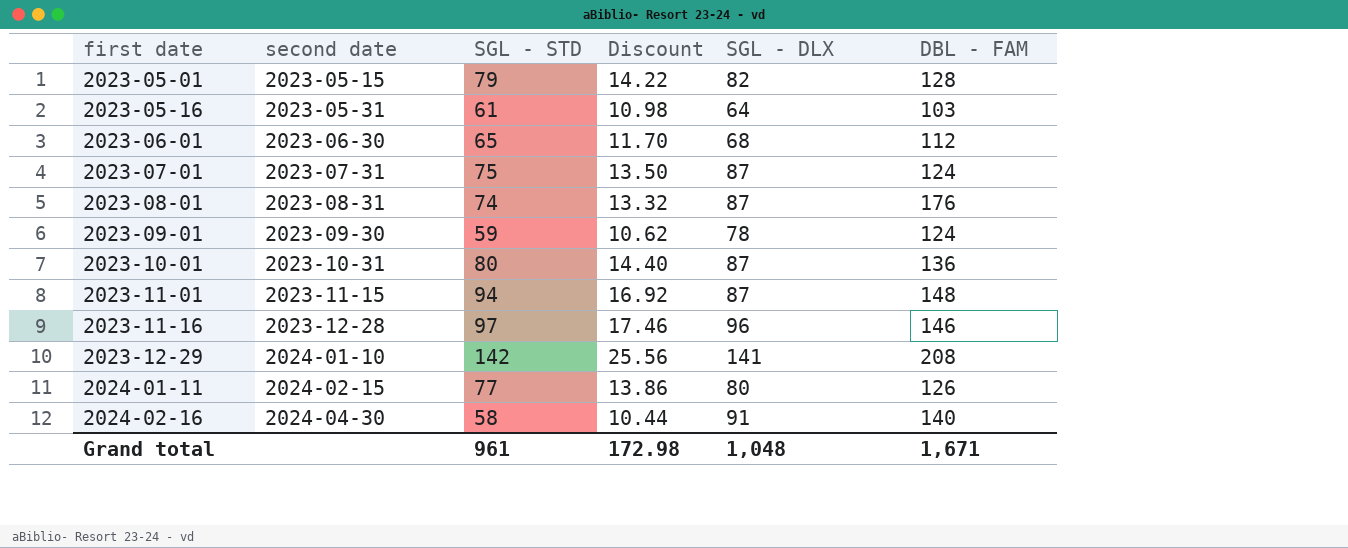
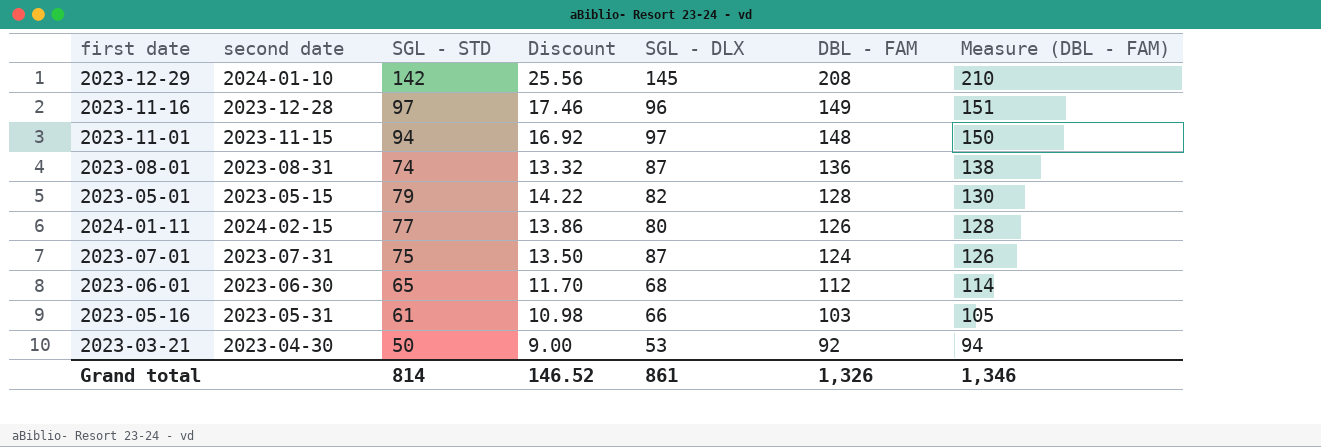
row order: first date ascending -> DBL - FAM descending
column Measure (DBL - FAM) | formula: none -> [DBL - FAM] + 2
row 2023-09-01: 2023-09-30 | 59 | 10.62 | 78 | 124 -> none
row 2023-10-01: 2023-10-31 | 80 | 14.40 | 87 | 136 -> none
row 2024-02-16: 2024-04-30 | 58 | 10.44 | 91 | 140 -> none
2023-12-29 | SGL - DLX: 141 -> 145
2023-11-16 | DBL - FAM: 146 -> 149
2023-11-01 | SGL - DLX: 87 -> 97
2023-08-01 | DBL - FAM: 176 -> 136
2023-05-16 | SGL - DLX: 64 -> 66
row 2023-03-21: none -> 2023-04-30 | 50 | 9.00 | 53 | 92 | 94
Grand total | SGL - STD: 961 -> 814
Grand total | Discount: 172.98 -> 146.52
Grand total | SGL - DLX: 1,048 -> 861
Grand total | DBL - FAM: 1,671 -> 1,326

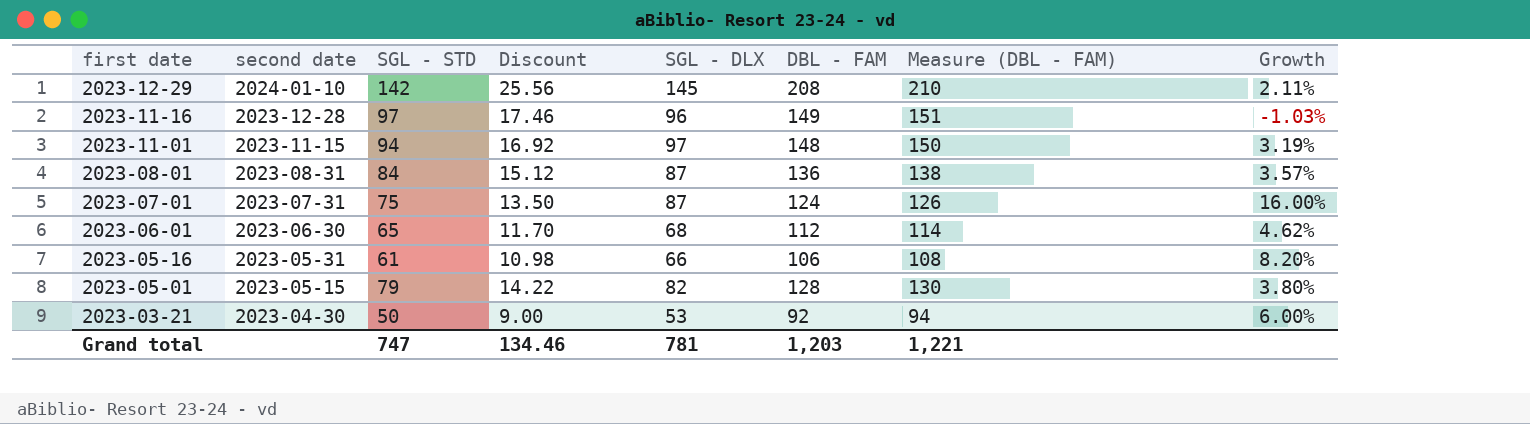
row order: DBL - FAM descending -> first date descending
column Growth | formula: none -> ([SGL - DLX] - [SGL - STD]) / [SGL - STD]
row 2024-01-11: 2024-02-15 | 77 | 13.86 | 80 | 126 | 128 -> none
2023-08-01 | SGL - STD: 74 -> 84
2023-08-01 | Discount: 13.32 -> 15.12
2023-05-16 | DBL - FAM: 103 -> 106
2023-05-16 | Measure (DBL - FAM): 105 -> 108
Grand total | SGL - STD: 814 -> 747
Grand total | Discount: 146.52 -> 134.46
Grand total | SGL - DLX: 861 -> 781
Grand total | DBL - FAM: 1,326 -> 1,203
Grand total | Measure (DBL - FAM): 1,346 -> 1,221

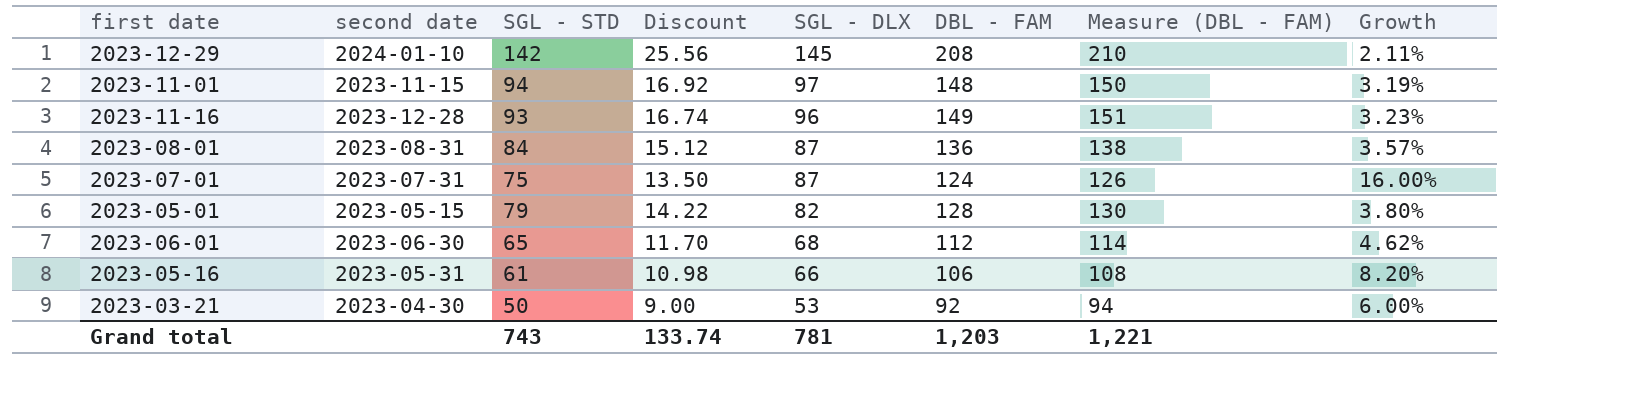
row order: first date descending -> SGL - DLX descending
2023-11-16 | SGL - STD: 97 -> 93
2023-11-16 | Discount: 17.46 -> 16.74
2023-11-16 | Growth: -1.03% -> 3.23%
Grand total | SGL - STD: 747 -> 743
Grand total | Discount: 134.46 -> 133.74

